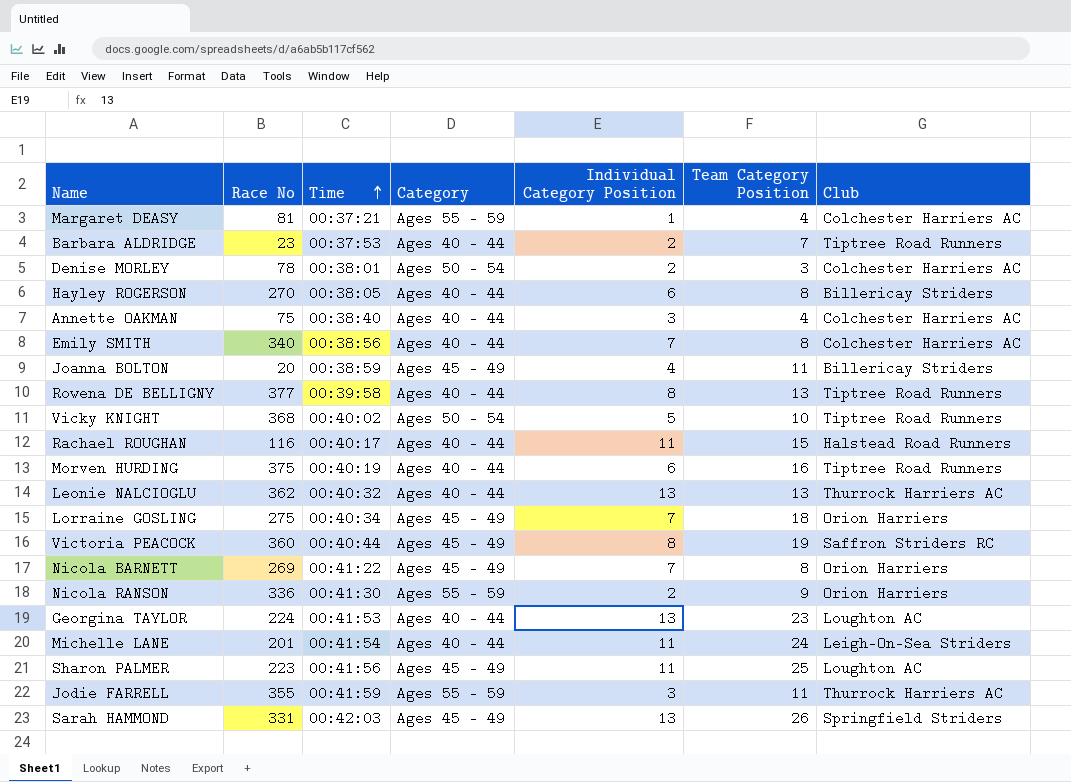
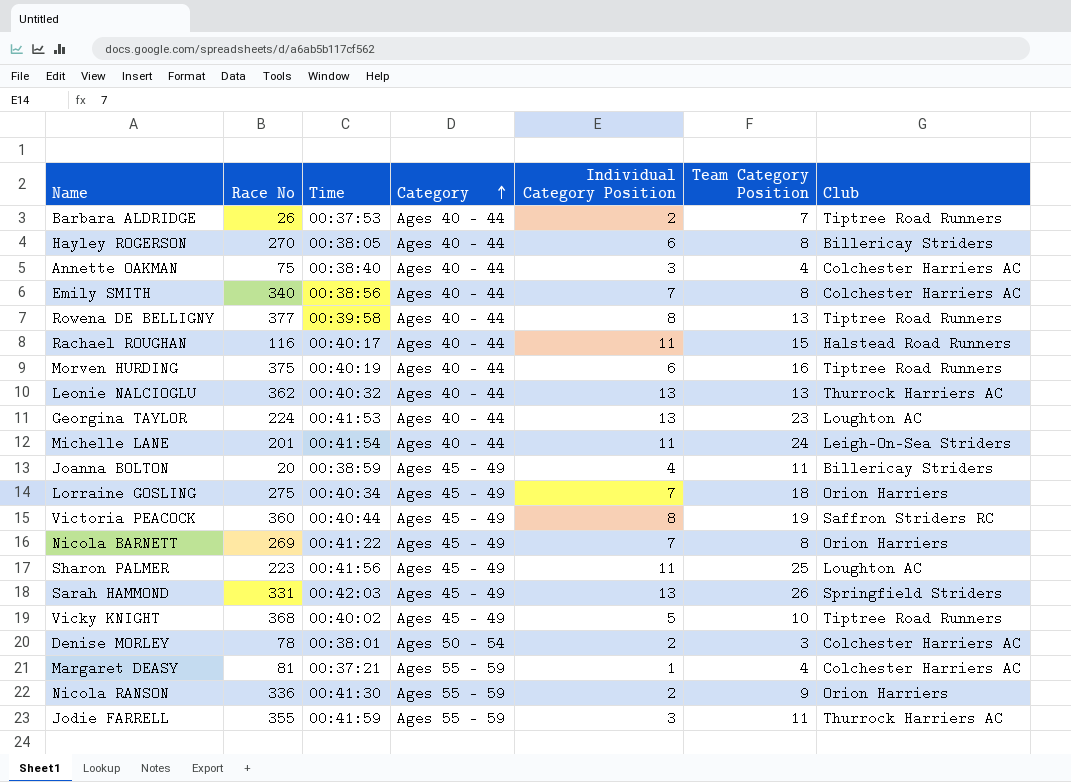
row order: Time ascending -> Category ascending
Barbara ALDRIDGE | Race No: 23 -> 26
Vicky KNIGHT | Category: Ages 50 - 54 -> Ages 45 - 49

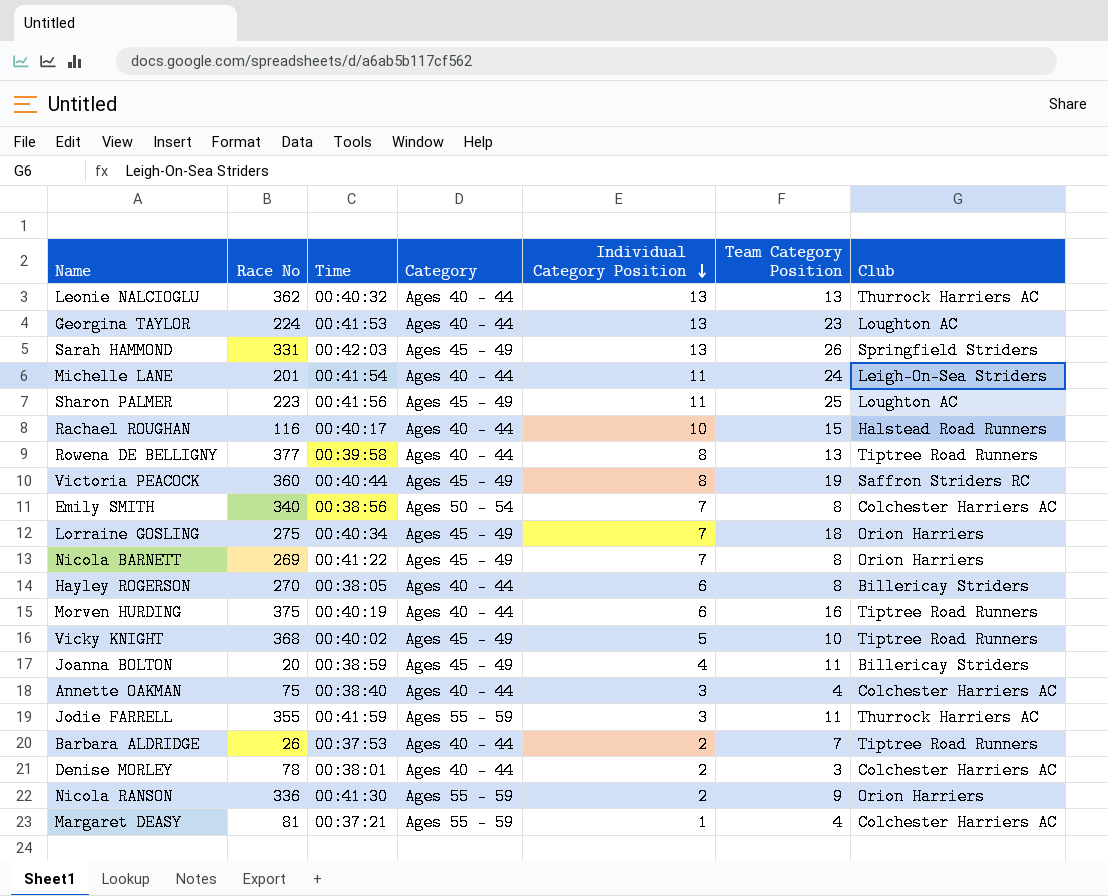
row order: Category ascending -> Individual Category Position descending
Rachael ROUGHAN | Individual Category Position: 11 -> 10
Emily SMITH | Category: Ages 40 - 44 -> Ages 50 - 54
Denise MORLEY | Category: Ages 50 - 54 -> Ages 40 - 44

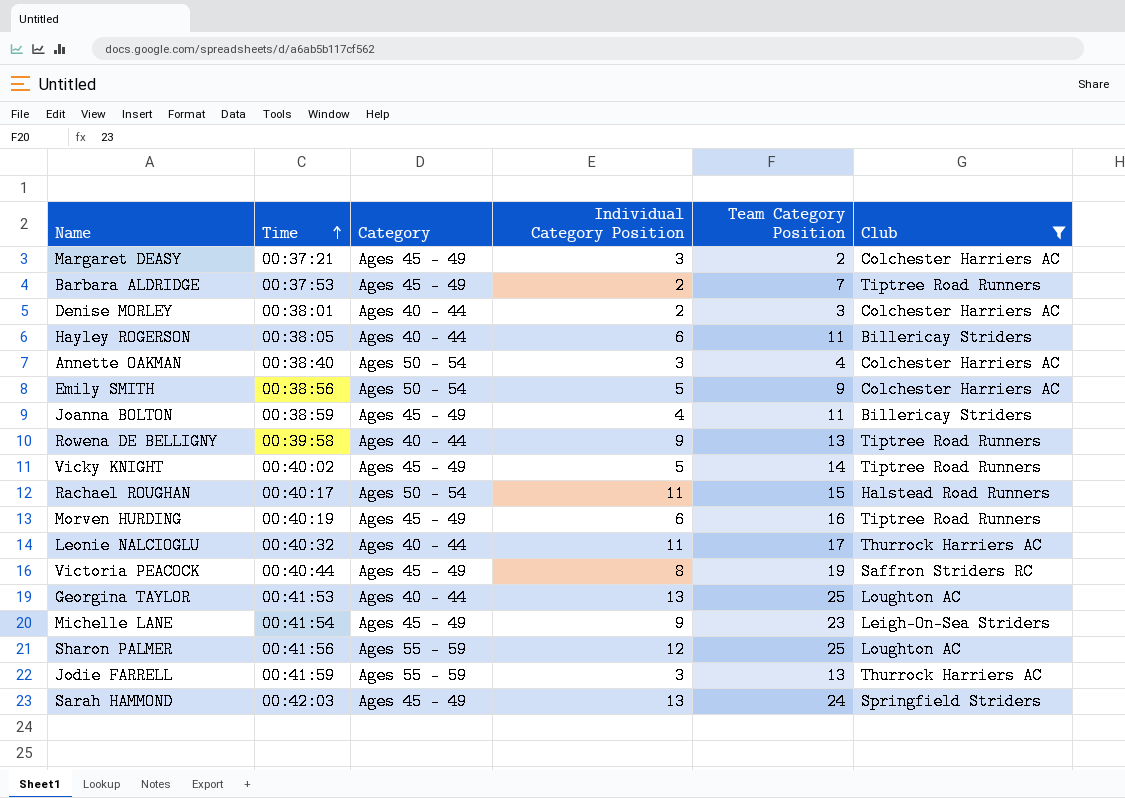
filter: none -> Club != Orion Harriers
row order: Individual Category Position descending -> Time ascending
column Race No | position: 2 -> none
Margaret DEASY | Category: Ages 55 - 59 -> Ages 45 - 49
Margaret DEASY | Individual Category Position: 1 -> 3
Margaret DEASY | Team Category Position: 4 -> 2
Barbara ALDRIDGE | Category: Ages 40 - 44 -> Ages 45 - 49
Hayley ROGERSON | Team Category Position: 8 -> 11
Annette OAKMAN | Category: Ages 40 - 44 -> Ages 50 - 54
Emily SMITH | Individual Category Position: 7 -> 5
Emily SMITH | Team Category Position: 8 -> 9
Rowena DE BELLIGNY | Individual Category Position: 8 -> 9
Vicky KNIGHT | Team Category Position: 10 -> 14
Rachael ROUGHAN | Category: Ages 40 - 44 -> Ages 50 - 54
Rachael ROUGHAN | Individual Category Position: 10 -> 11
Morven HURDING | Category: Ages 40 - 44 -> Ages 45 - 49
Leonie NALCIOGLU | Individual Category Position: 13 -> 11
Leonie NALCIOGLU | Team Category Position: 13 -> 17
Georgina TAYLOR | Team Category Position: 23 -> 25
Michelle LANE | Category: Ages 40 - 44 -> Ages 45 - 49
Michelle LANE | Individual Category Position: 11 -> 9
Michelle LANE | Team Category Position: 24 -> 23
Sharon PALMER | Category: Ages 45 - 49 -> Ages 55 - 59
Sharon PALMER | Individual Category Position: 11 -> 12
Jodie FARRELL | Team Category Position: 11 -> 13
Sarah HAMMOND | Team Category Position: 26 -> 24

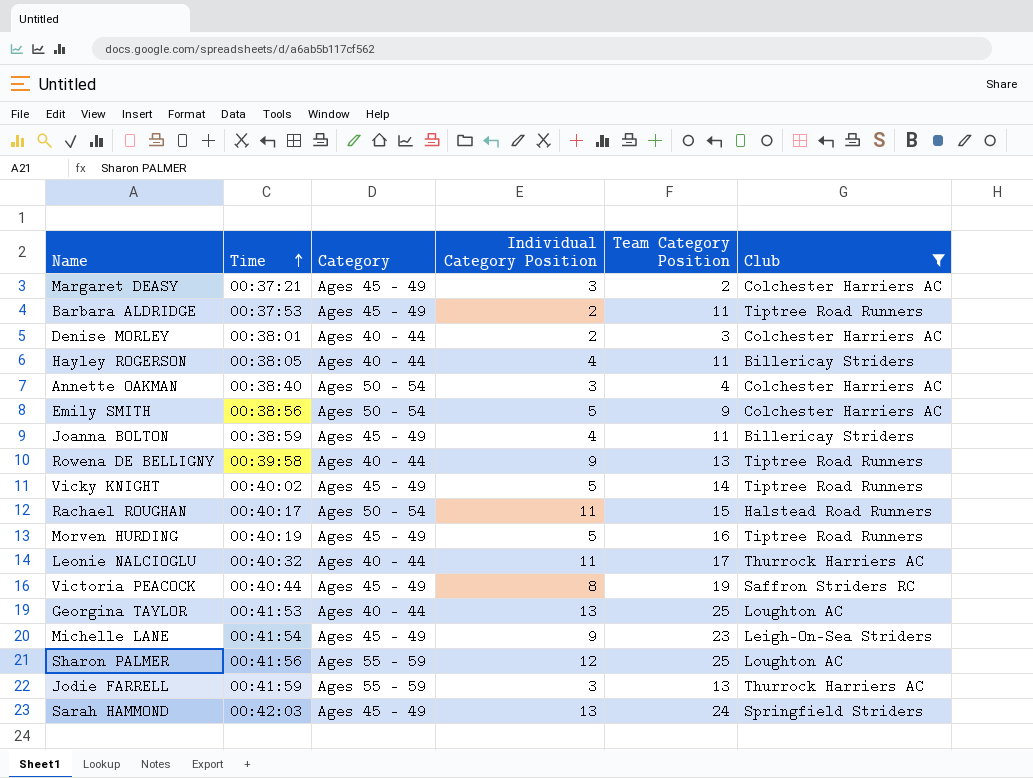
Barbara ALDRIDGE | Team Category Position: 7 -> 11
Hayley ROGERSON | Individual Category Position: 6 -> 4
Morven HURDING | Individual Category Position: 6 -> 5

